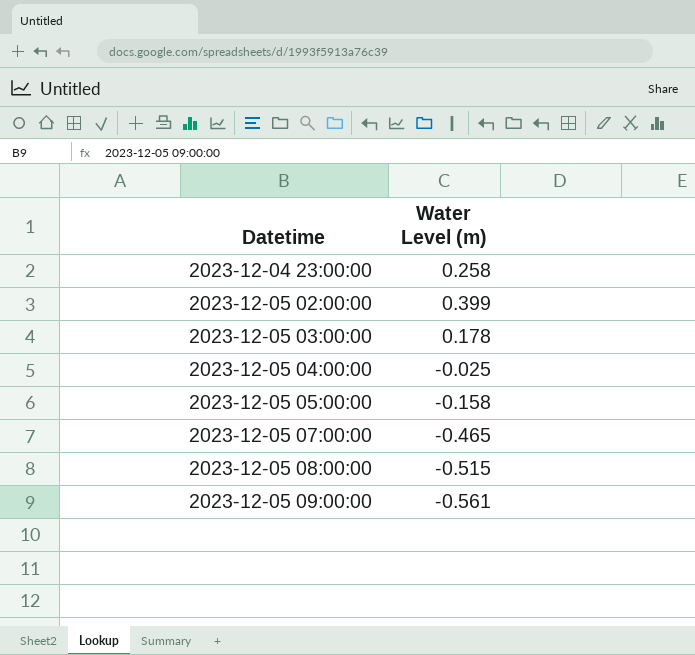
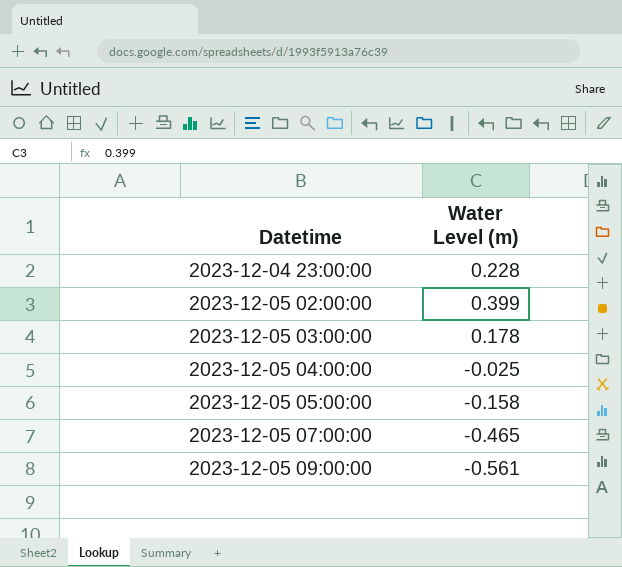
row 2023-12-05 08:00:00: -0.515 -> none
2023-12-04 23:00:00 | Water Level (m): 0.258 -> 0.228

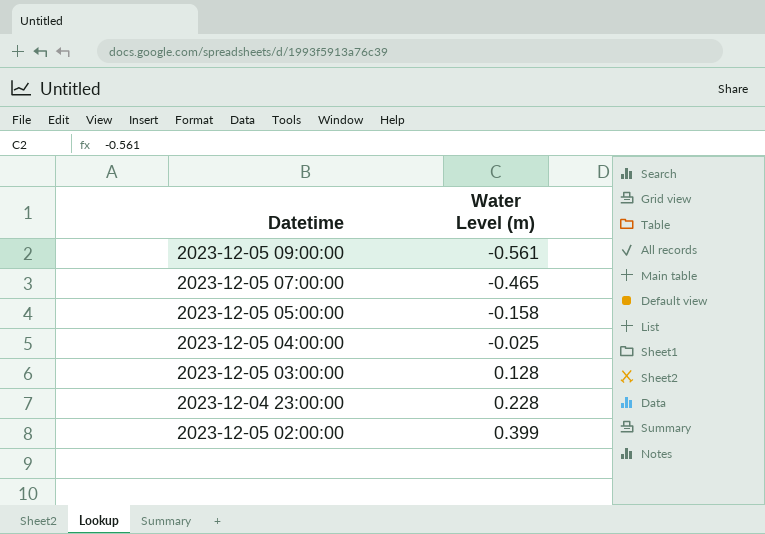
row order: Datetime ascending -> Water Level (m) ascending
2023-12-05 03:00:00 | Water Level (m): 0.178 -> 0.128

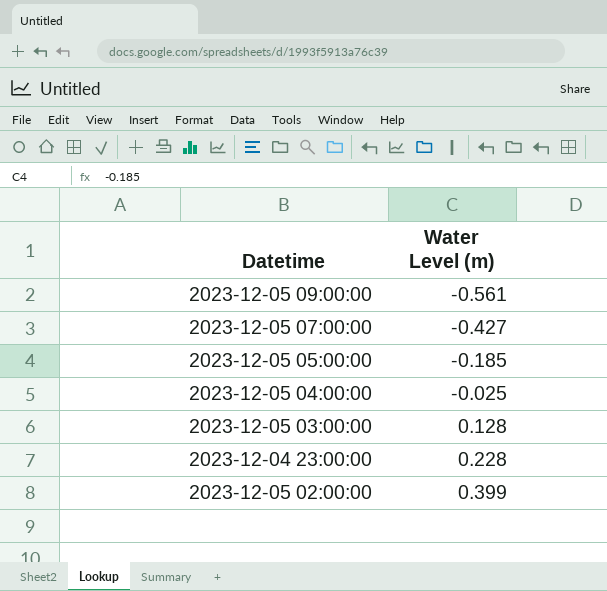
2023-12-05 07:00:00 | Water Level (m): -0.465 -> -0.427
2023-12-05 05:00:00 | Water Level (m): -0.158 -> -0.185

